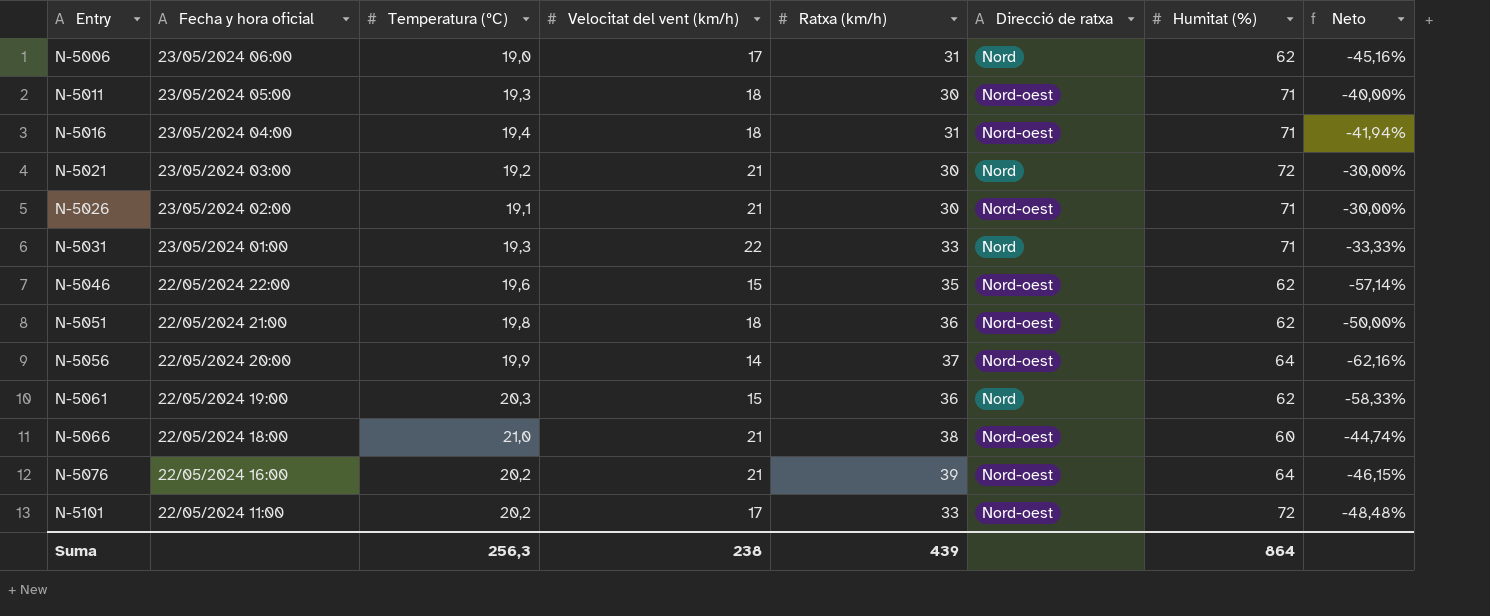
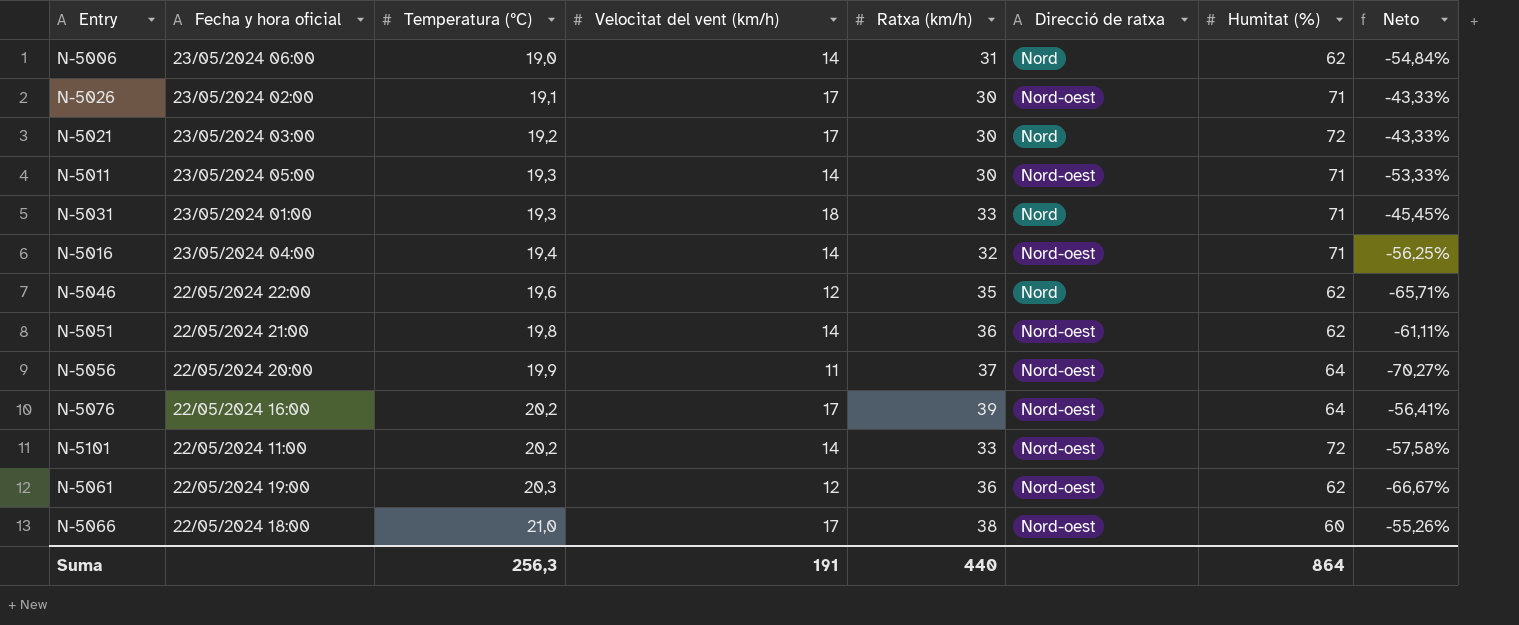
row order: Entry ascending -> Temperatura (ºC) ascending
N-5006 | Velocitat del vent (km/h): 17 -> 14
N-5006 | Neto: -45,16% -> -54,84%
N-5026 | Velocitat del vent (km/h): 21 -> 17
N-5026 | Neto: -30,00% -> -43,33%
N-5021 | Velocitat del vent (km/h): 21 -> 17
N-5021 | Neto: -30,00% -> -43,33%
N-5011 | Velocitat del vent (km/h): 18 -> 14
N-5011 | Neto: -40,00% -> -53,33%
N-5031 | Velocitat del vent (km/h): 22 -> 18
N-5031 | Neto: -33,33% -> -45,45%
N-5016 | Velocitat del vent (km/h): 18 -> 14
N-5016 | Ratxa (km/h): 31 -> 32
N-5016 | Neto: -41,94% -> -56,25%
N-5046 | Velocitat del vent (km/h): 15 -> 12
N-5046 | Direcció de ratxa: Nord-oest -> Nord
N-5046 | Neto: -57,14% -> -65,71%
N-5051 | Velocitat del vent (km/h): 18 -> 14
N-5051 | Neto: -50,00% -> -61,11%
N-5056 | Velocitat del vent (km/h): 14 -> 11
N-5056 | Neto: -62,16% -> -70,27%
N-5076 | Velocitat del vent (km/h): 21 -> 17
N-5076 | Neto: -46,15% -> -56,41%
N-5101 | Velocitat del vent (km/h): 17 -> 14
N-5101 | Neto: -48,48% -> -57,58%
N-5061 | Velocitat del vent (km/h): 15 -> 12
N-5061 | Direcció de ratxa: Nord -> Nord-oest
N-5061 | Neto: -58,33% -> -66,67%
N-5066 | Velocitat del vent (km/h): 21 -> 17
N-5066 | Neto: -44,74% -> -55,26%
Suma | Velocitat del vent (km/h): 238 -> 191
Suma | Ratxa (km/h): 439 -> 440

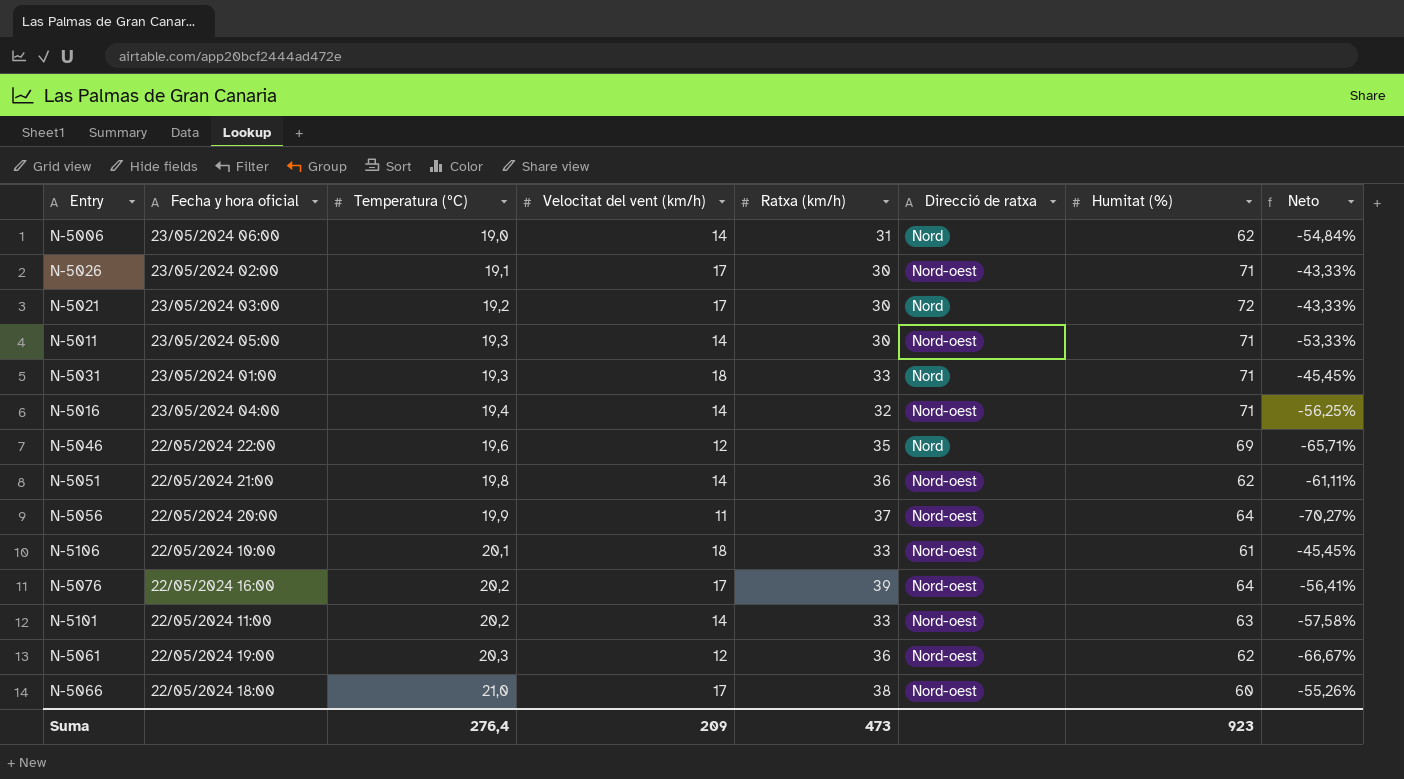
N-5046 | Humitat (%): 62 -> 69
row N-5106: none -> 22/05/2024 10:00 | 20,1 | 18 | 33 | Nord-oest | 61 | -45,45%
N-5101 | Humitat (%): 72 -> 63
Suma | Temperatura (ºC): 256,3 -> 276,4
Suma | Velocitat del vent (km/h): 191 -> 209
Suma | Ratxa (km/h): 440 -> 473
Suma | Humitat (%): 864 -> 923

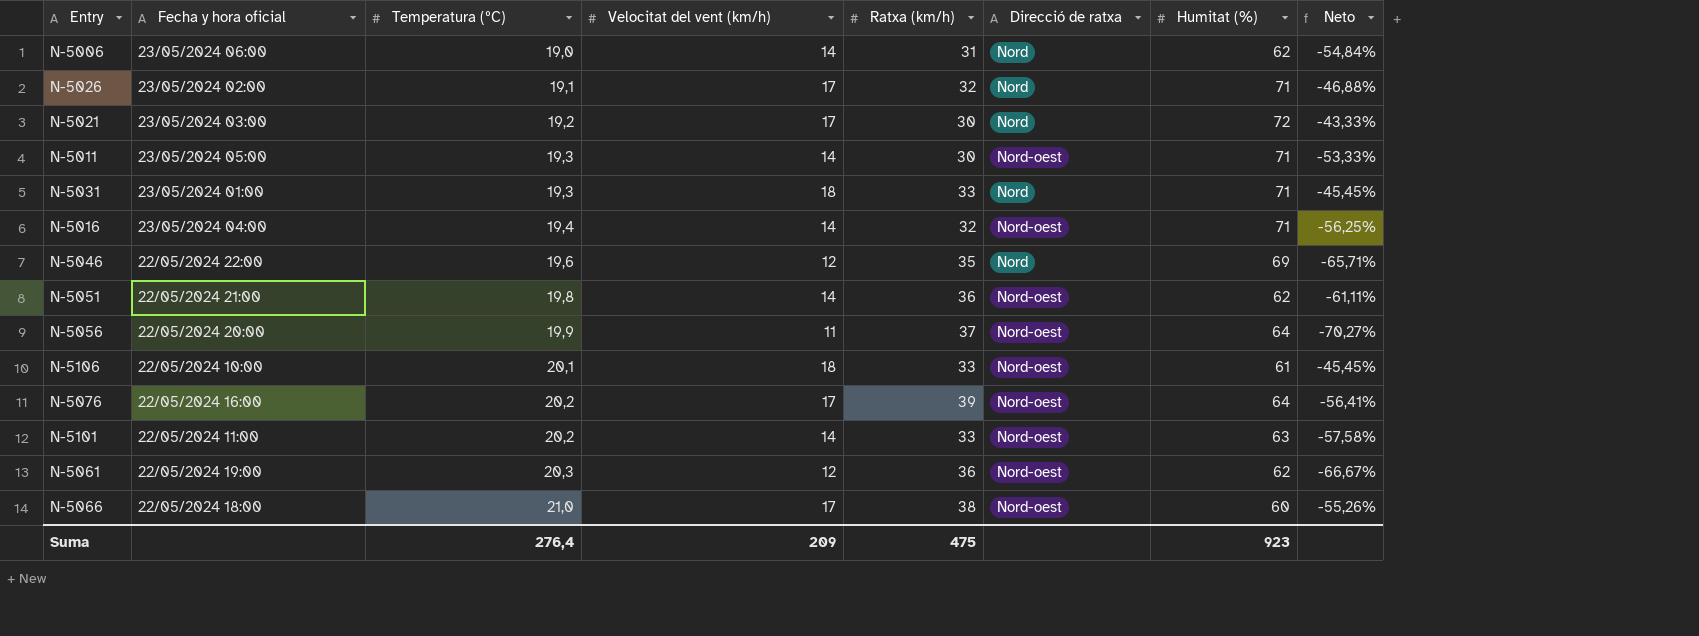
N-5026 | Ratxa (km/h): 30 -> 32
N-5026 | Direcció de ratxa: Nord-oest -> Nord
N-5026 | Neto: -43,33% -> -46,88%
Suma | Ratxa (km/h): 473 -> 475

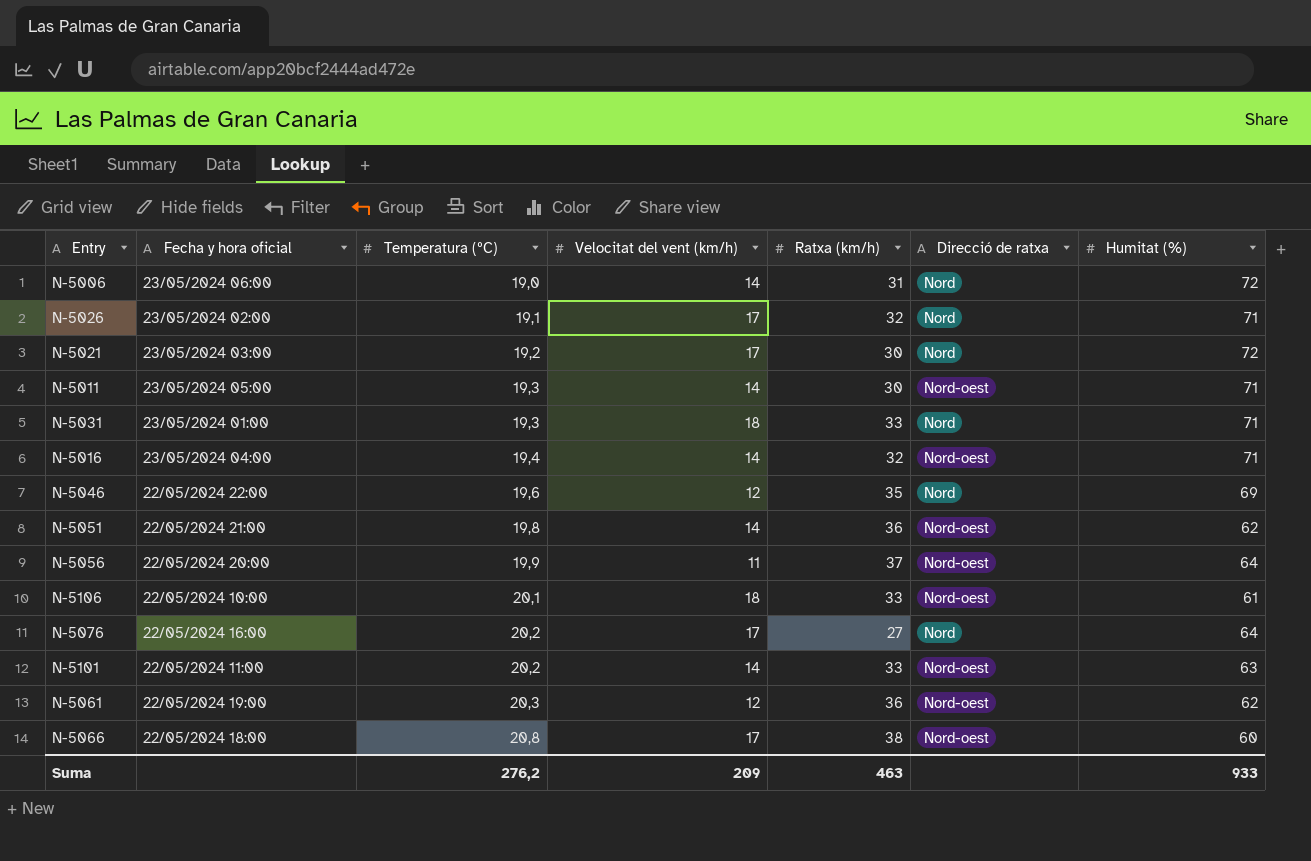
column Neto | formula: ([Velocitat del vent (km/h)] - [Ratxa (km/h)]) / [Ratxa (km/h)] -> none
N-5006 | Humitat (%): 62 -> 72
N-5076 | Ratxa (km/h): 39 -> 27
N-5076 | Direcció de ratxa: Nord-oest -> Nord
N-5066 | Temperatura (ºC): 21,0 -> 20,8
Suma | Temperatura (ºC): 276,4 -> 276,2
Suma | Ratxa (km/h): 475 -> 463
Suma | Humitat (%): 923 -> 933

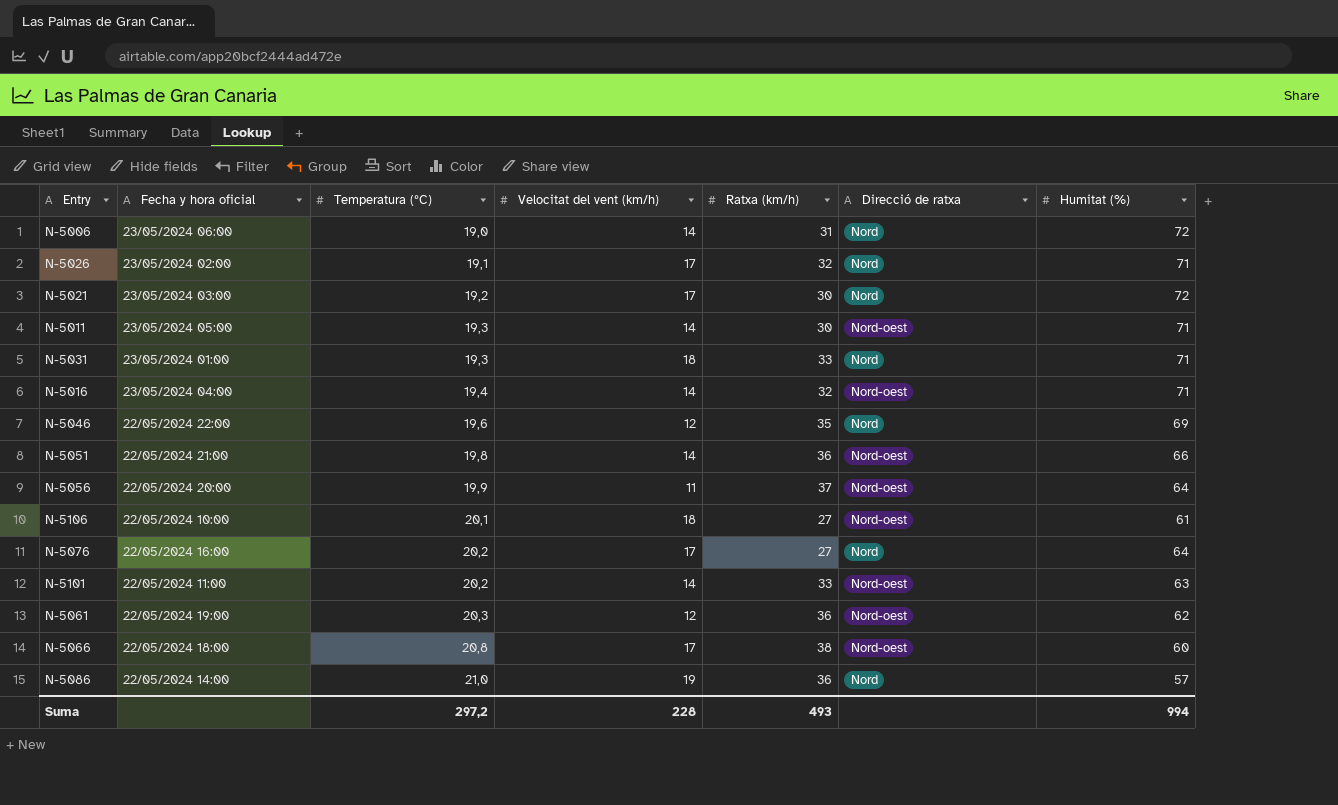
N-5051 | Humitat (%): 62 -> 66
N-5106 | Ratxa (km/h): 33 -> 27
row N-5086: none -> 22/05/2024 14:00 | 21,0 | 19 | 36 | Nord | 57
Suma | Temperatura (ºC): 276,2 -> 297,2
Suma | Velocitat del vent (km/h): 209 -> 228
Suma | Ratxa (km/h): 463 -> 493
Suma | Humitat (%): 933 -> 994

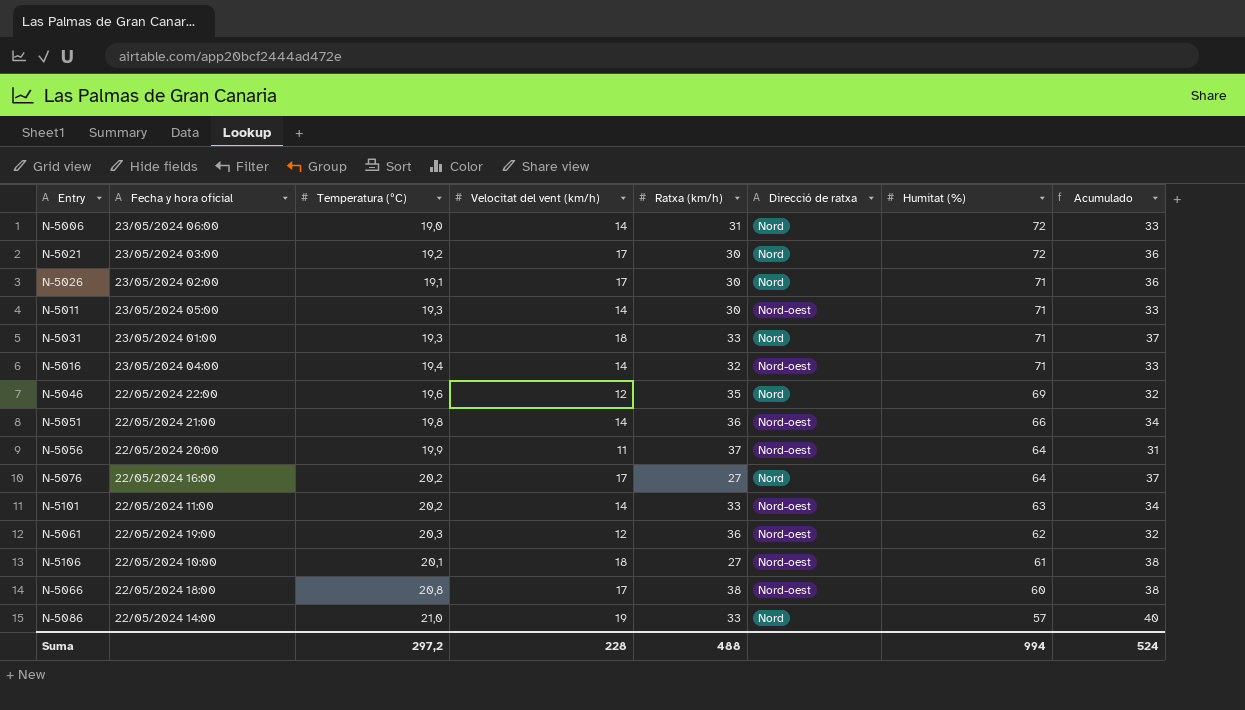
row order: Temperatura (ºC) ascending -> Humitat (%) descending
column Acumulado | formula: none -> [Temperatura (ºC)] + [Velocitat del vent (km/h)]
N-5026 | Ratxa (km/h): 32 -> 30
N-5086 | Ratxa (km/h): 36 -> 33
Suma | Ratxa (km/h): 493 -> 488

